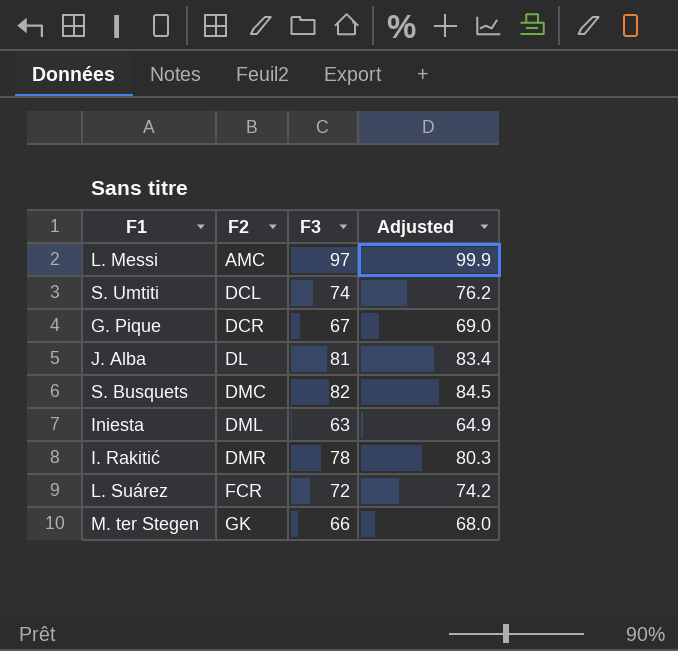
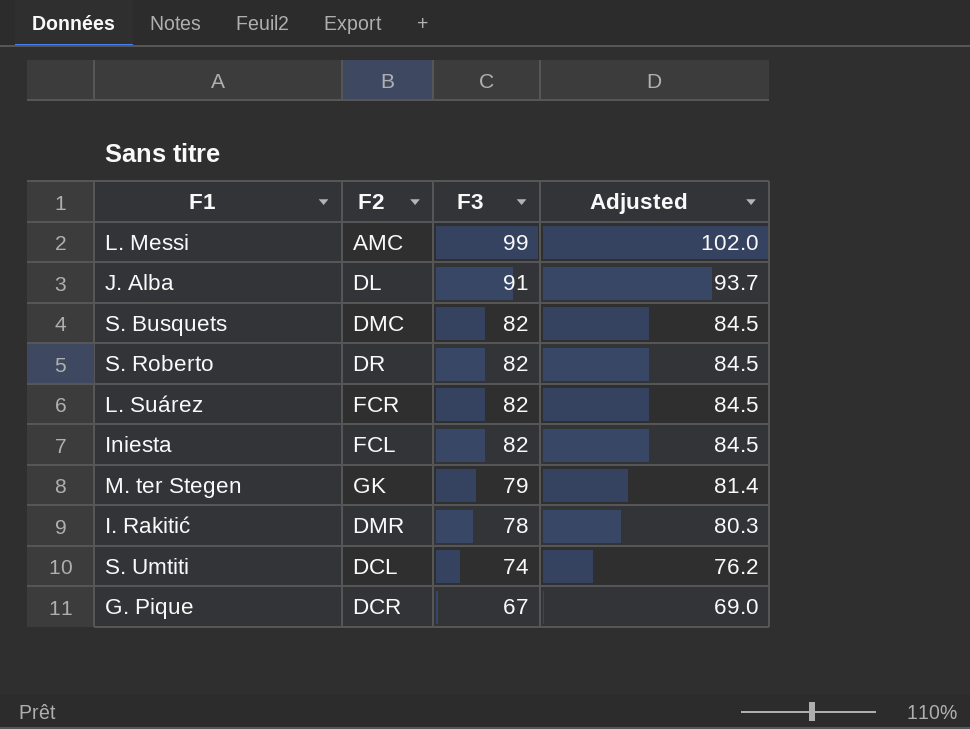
row order: F2 ascending -> F3 descending
L. Messi | F3: 97 -> 99
L. Messi | Adjusted: 99.9 -> 102.0
J. Alba | F3: 81 -> 91
J. Alba | Adjusted: 83.4 -> 93.7
row S. Roberto: none -> DR | 82 | 84.5
L. Suárez | F3: 72 -> 82
L. Suárez | Adjusted: 74.2 -> 84.5
Iniesta | F2: DML -> FCL
Iniesta | F3: 63 -> 82
Iniesta | Adjusted: 64.9 -> 84.5
M. ter Stegen | F3: 66 -> 79
M. ter Stegen | Adjusted: 68.0 -> 81.4

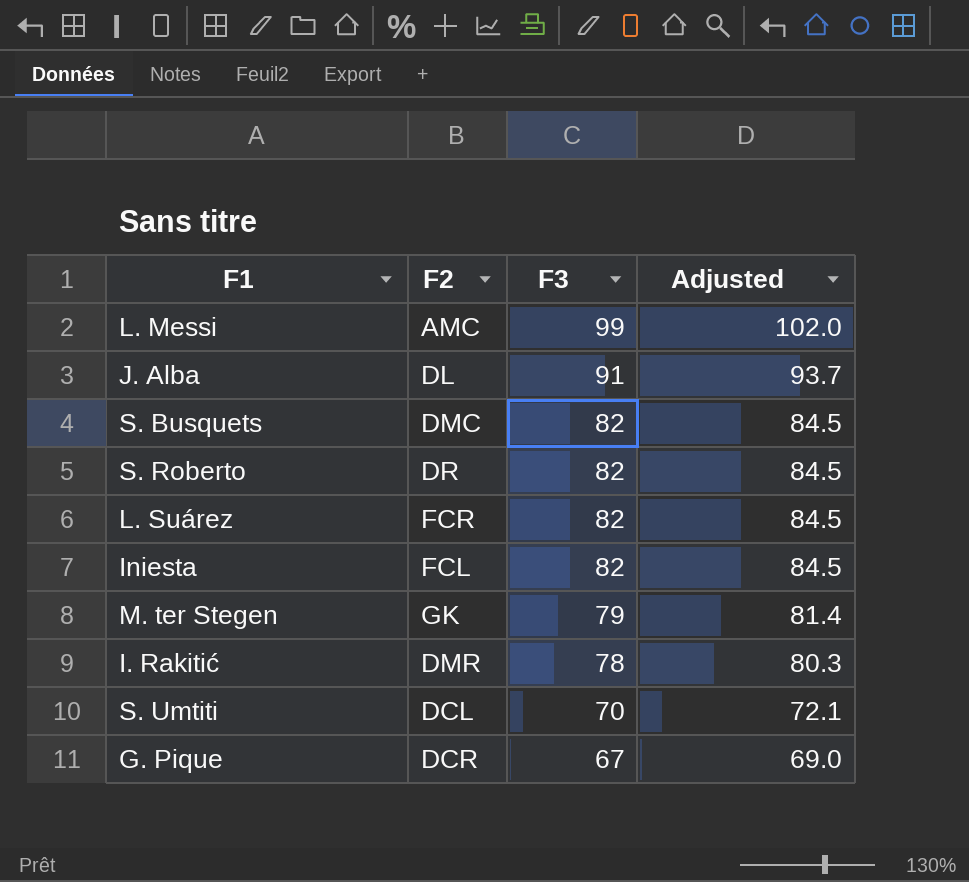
S. Umtiti | F3: 74 -> 70
S. Umtiti | Adjusted: 76.2 -> 72.1

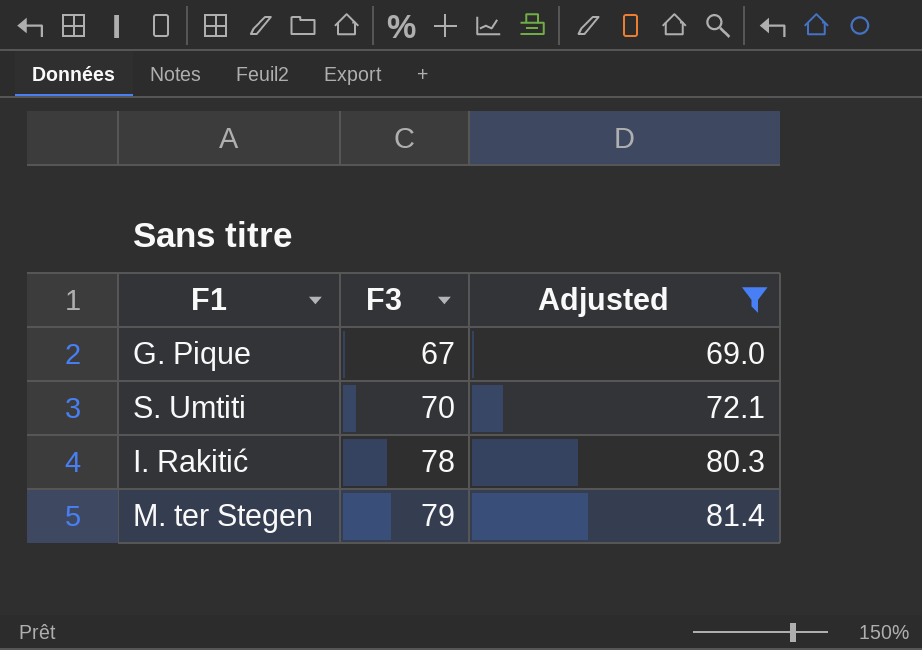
filter: none -> Adjusted <= 81.4
row order: F3 descending -> F3 ascending
column F2 | position: 2 -> none

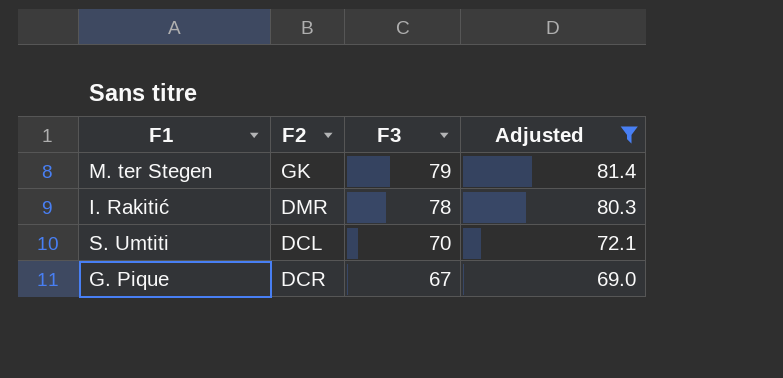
row order: F3 ascending -> F3 descending
column F2 | position: none -> 2

